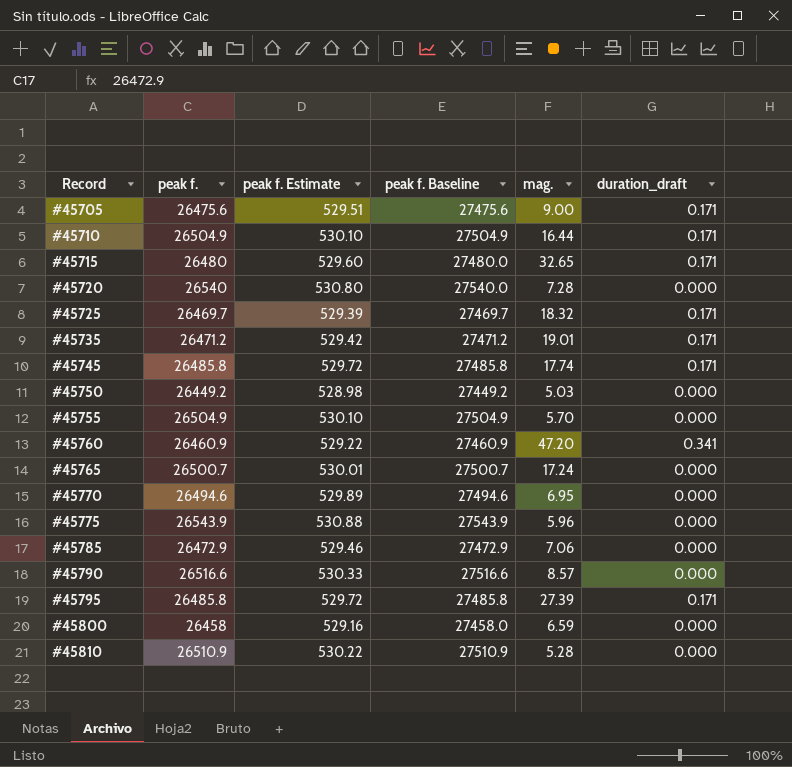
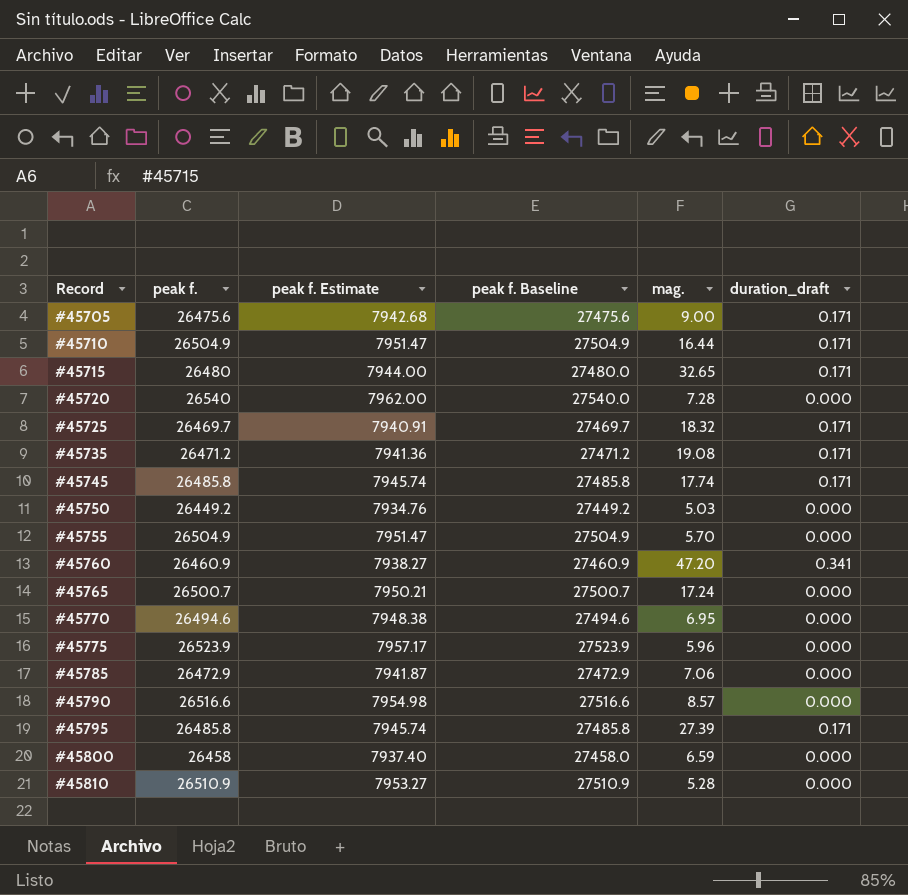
column peak f. Estimate | formula: [peak f.] * 0.02 -> [peak f.] * 0.3
#45735 | mag.: 19.01 -> 19.08
#45775 | peak f.: 26543.9 -> 26523.9
#45775 | peak f. Baseline: 27543.9 -> 27523.9

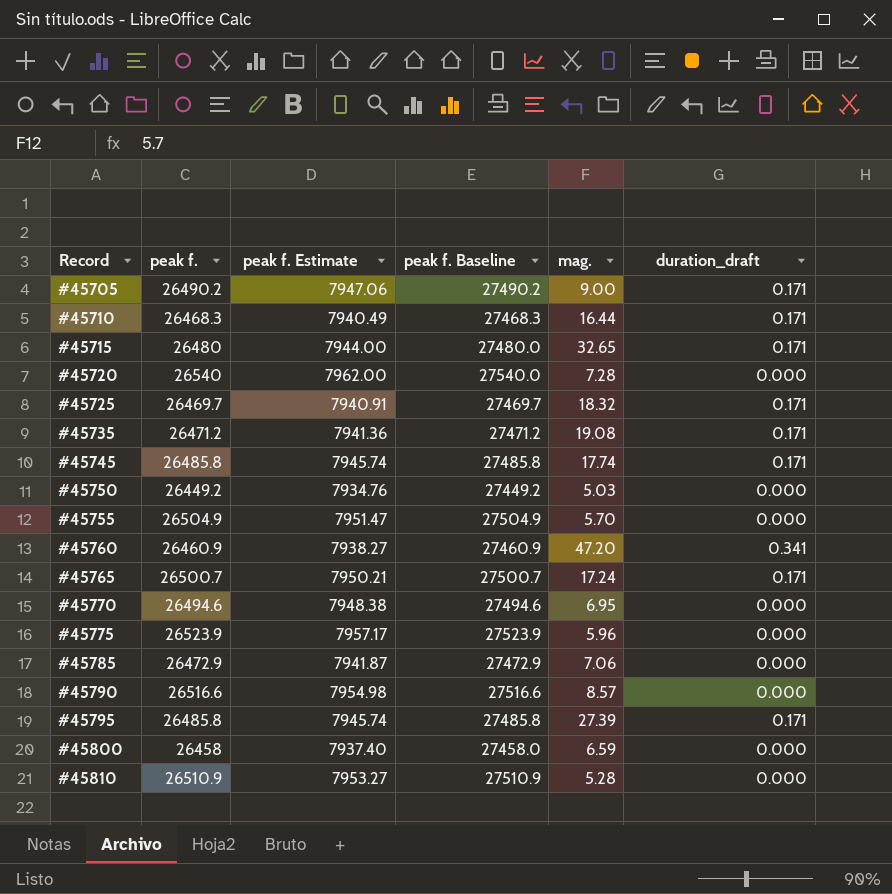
#45705 | peak f.: 26475.6 -> 26490.2
#45705 | peak f. Estimate: 7942.68 -> 7947.06
#45705 | peak f. Baseline: 27475.6 -> 27490.2
#45710 | peak f.: 26504.9 -> 26468.3
#45710 | peak f. Estimate: 7951.47 -> 7940.49
#45710 | peak f. Baseline: 27504.9 -> 27468.3
#45765 | duration_draft: 0.000 -> 0.171

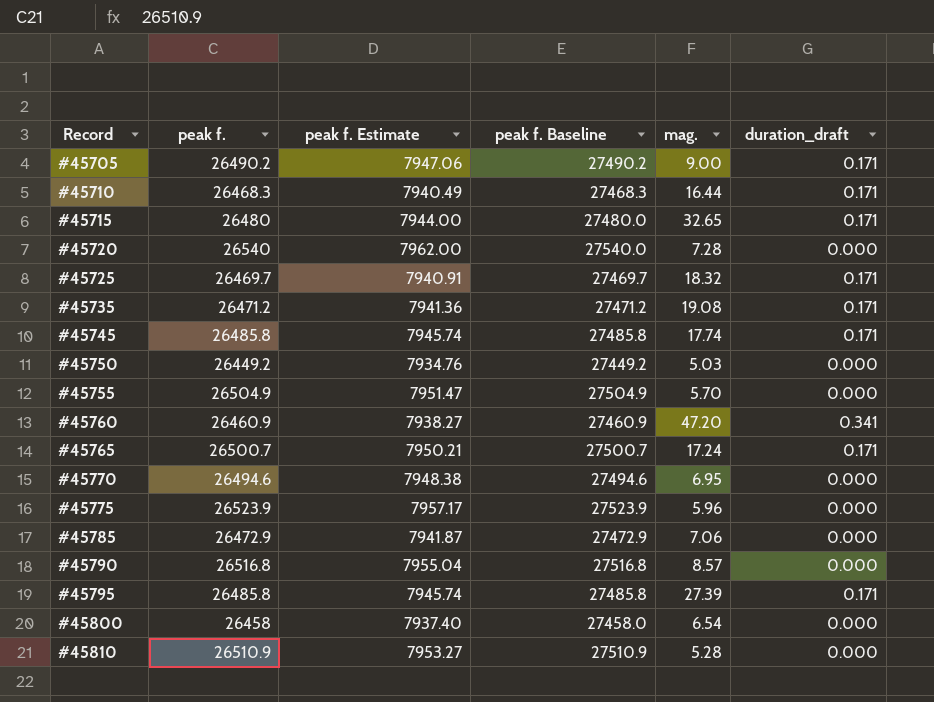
#45790 | peak f.: 26516.6 -> 26516.8
#45790 | peak f. Estimate: 7954.98 -> 7955.04
#45790 | peak f. Baseline: 27516.6 -> 27516.8
#45800 | mag.: 6.59 -> 6.54

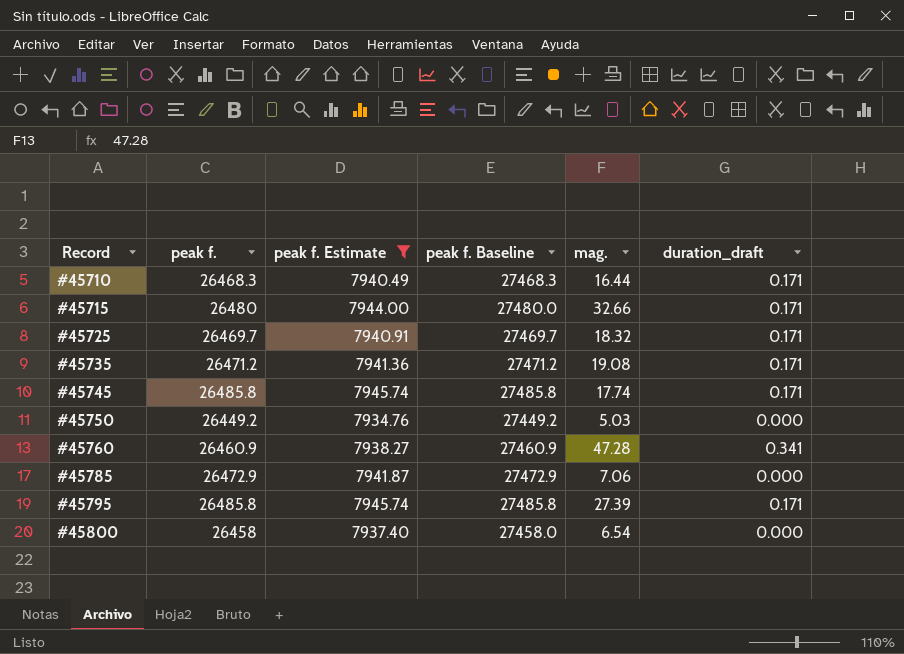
filter: none -> peak f. Estimate <= 7945.74
#45715 | mag.: 32.65 -> 32.66
#45760 | mag.: 47.20 -> 47.28

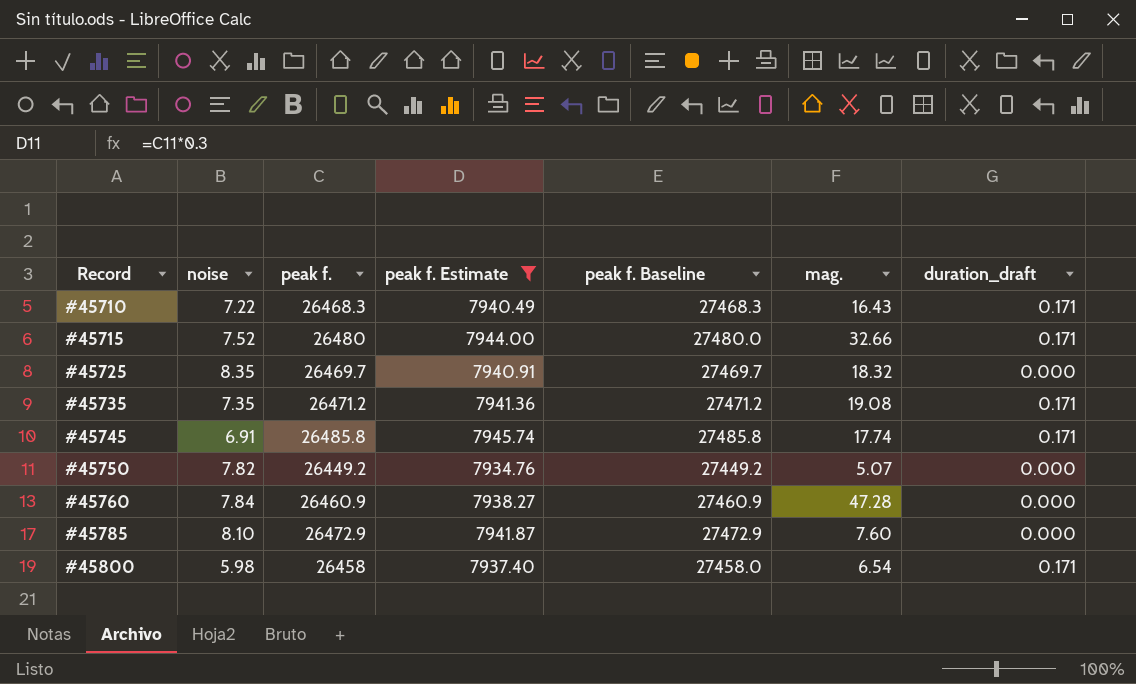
column noise | position: none -> 2
row #45795: 26485.8 | 7945.74 | 27485.8 | 27.39 | 0.171 -> none
#45710 | mag.: 16.44 -> 16.43
#45725 | duration_draft: 0.171 -> 0.000
#45750 | mag.: 5.03 -> 5.07
#45760 | duration_draft: 0.341 -> 0.000
#45785 | mag.: 7.06 -> 7.60
#45800 | duration_draft: 0.000 -> 0.171

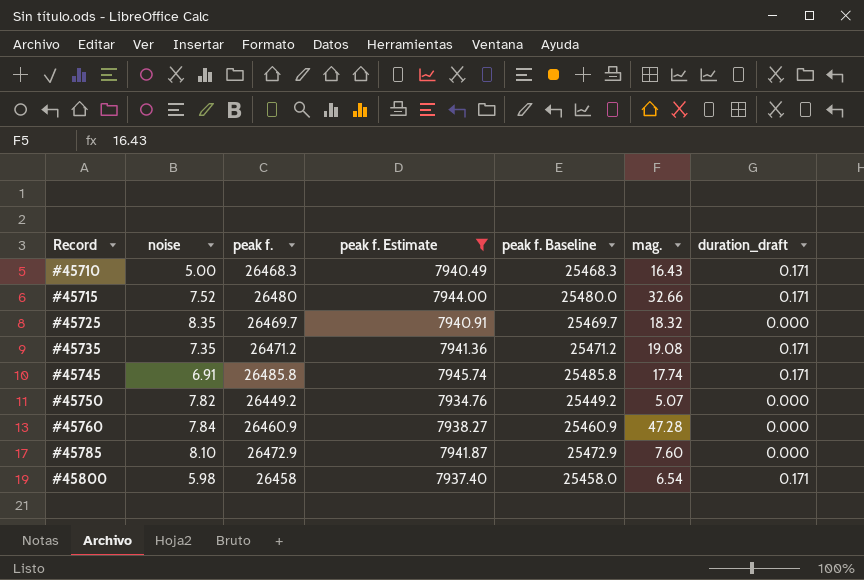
column peak f. Baseline | formula: [peak f.] + 1000 -> [peak f.] - 1000
#45710 | noise: 7.22 -> 5.00

